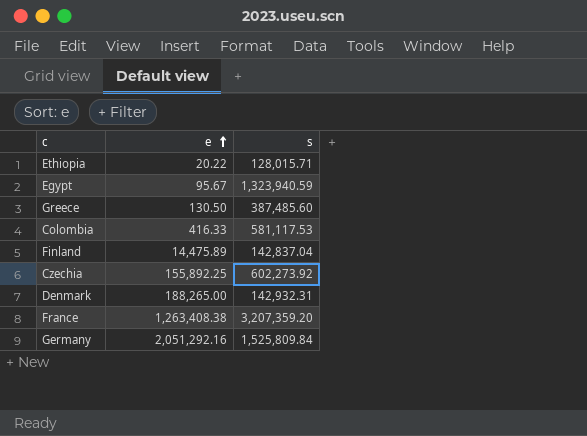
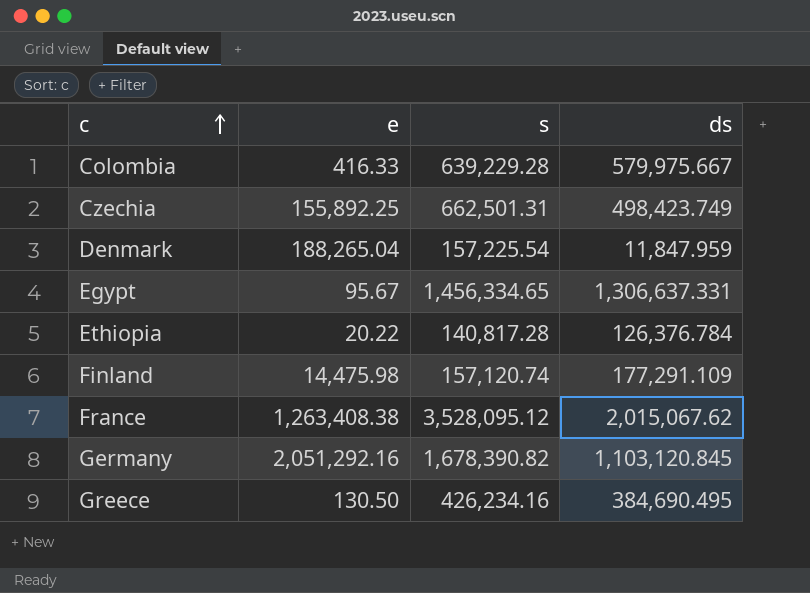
row order: e ascending -> c ascending
column ds | position: none -> 4
Colombia | s: 581,117.53 -> 639,229.28
Czechia | s: 602,273.92 -> 662,501.31
Denmark | e: 188,265.00 -> 188,265.04
Denmark | s: 142,932.31 -> 157,225.54
Egypt | s: 1,323,940.59 -> 1,456,334.65
Ethiopia | s: 128,015.71 -> 140,817.28
Finland | e: 14,475.89 -> 14,475.98
Finland | s: 142,837.04 -> 157,120.74
France | s: 3,207,359.20 -> 3,528,095.12
Germany | s: 1,525,809.84 -> 1,678,390.82
Greece | s: 387,485.60 -> 426,234.16

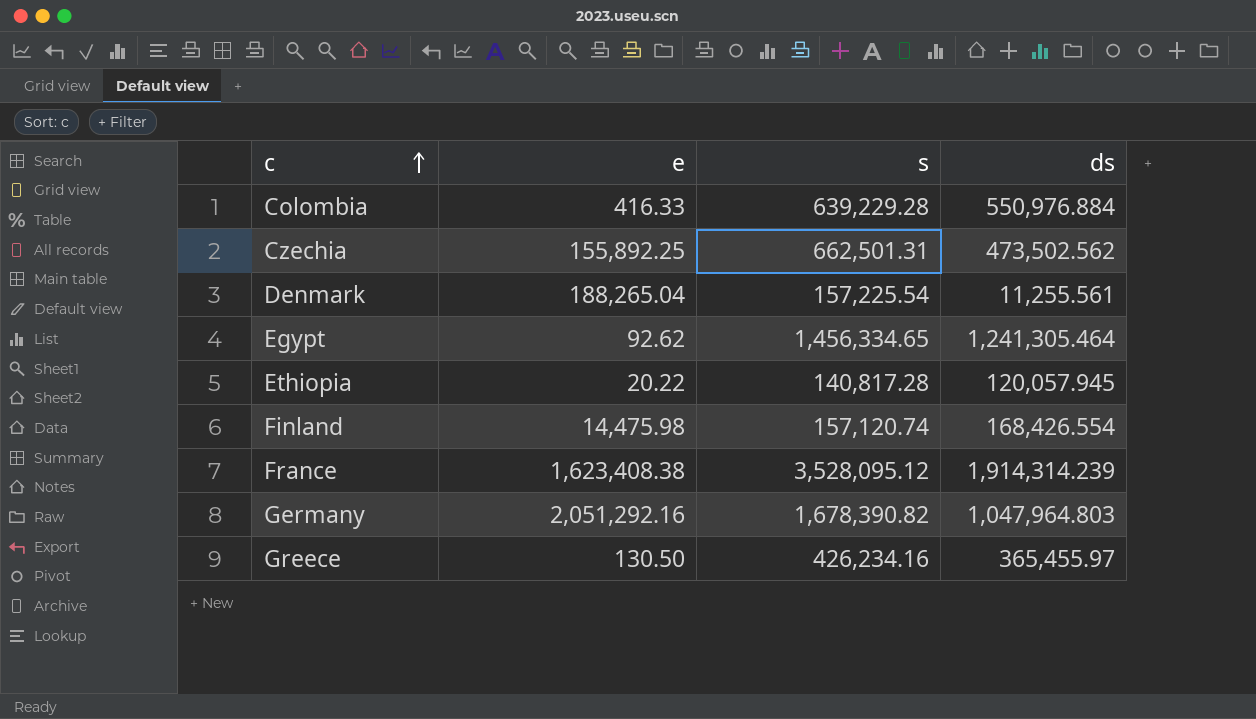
Colombia | ds: 579,975.667 -> 550,976.884
Czechia | ds: 498,423.749 -> 473,502.562
Denmark | ds: 11,847.959 -> 11,255.561
Egypt | e: 95.67 -> 92.62
Egypt | ds: 1,306,637.331 -> 1,241,305.464
Ethiopia | ds: 126,376.784 -> 120,057.945
Finland | ds: 177,291.109 -> 168,426.554
France | e: 1,263,408.38 -> 1,623,408.38
France | ds: 2,015,067.62 -> 1,914,314.239
Germany | ds: 1,103,120.845 -> 1,047,964.803
Greece | ds: 384,690.495 -> 365,455.97

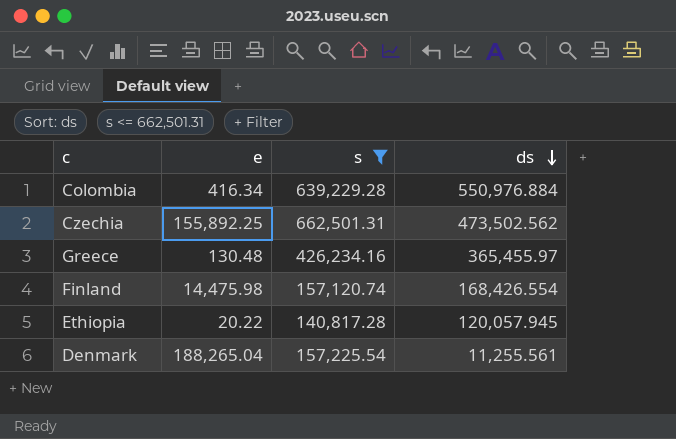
filter: none -> s <= 662,501.31
row order: c ascending -> ds descending
Colombia | e: 416.33 -> 416.34
Greece | e: 130.50 -> 130.48

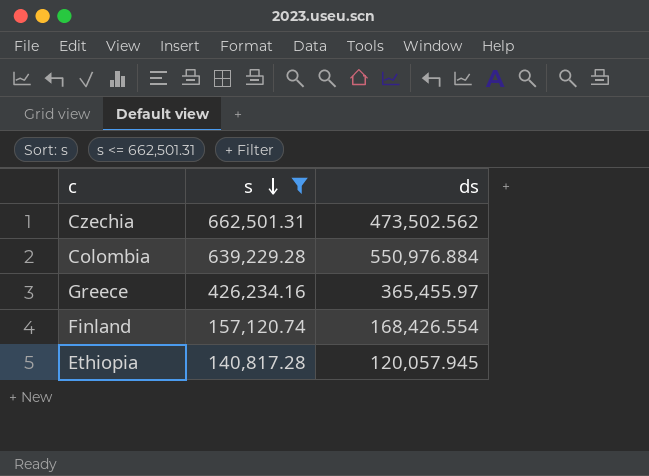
row order: ds descending -> s descending
column e | position: 2 -> none
row Denmark: 188,265.04 | 157,225.54 | 11,255.561 -> none

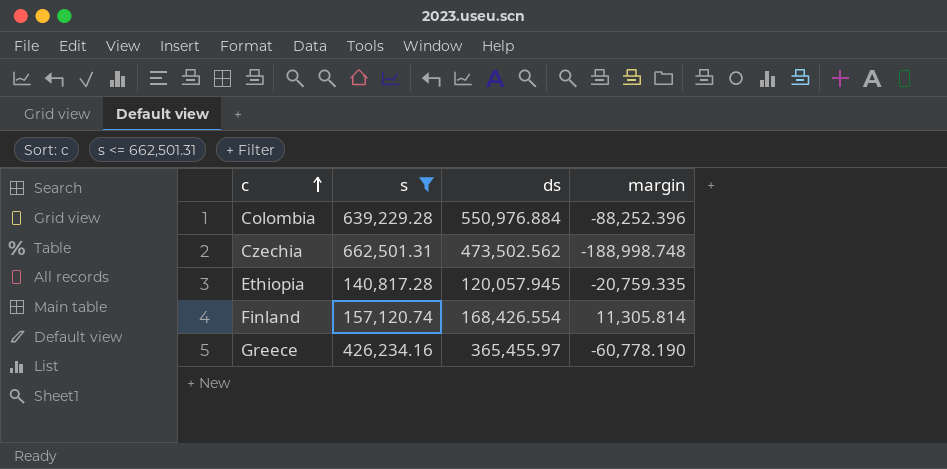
row order: s descending -> c ascending
column margin | formula: none -> [ds] - [s]

